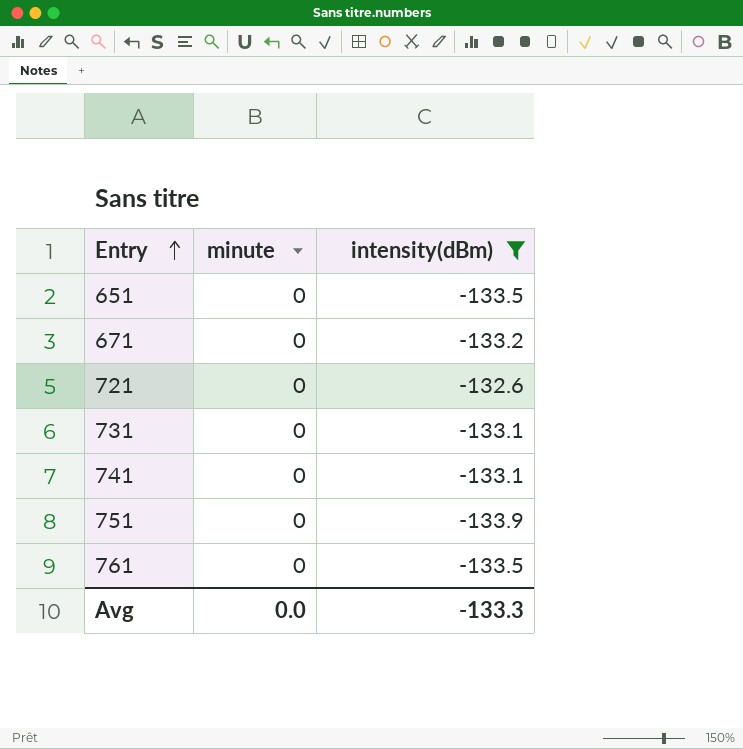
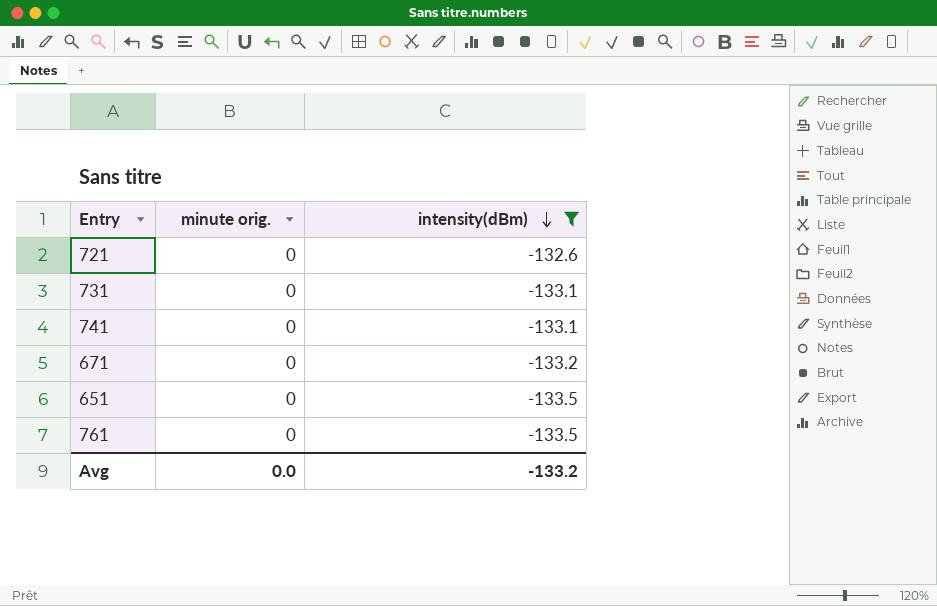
row order: Entry ascending -> intensity(dBm) descending
column name: minute -> minute orig.
row 751: 0 | -133.9 -> none
Avg | intensity(dBm): -133.3 -> -133.2

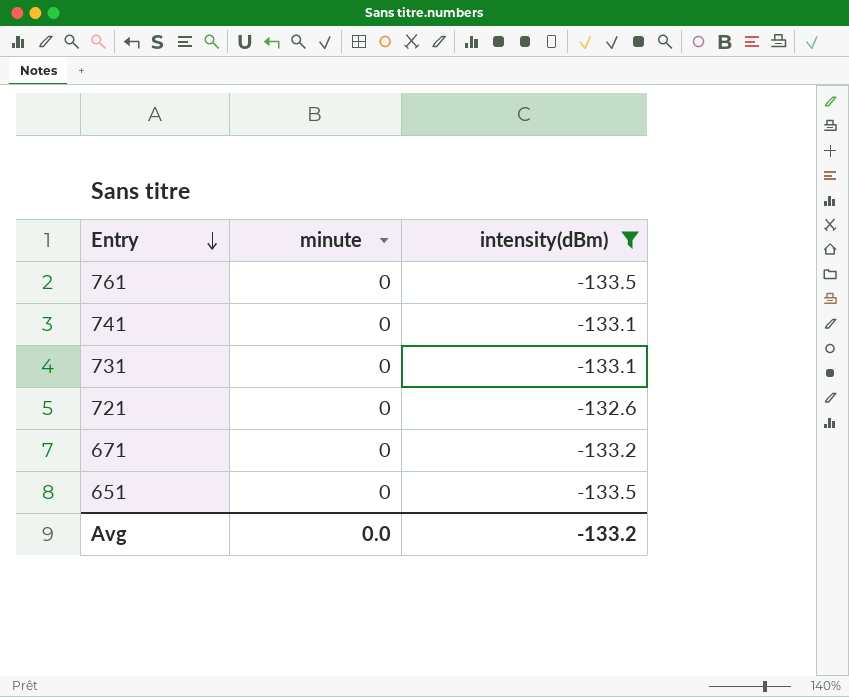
row order: intensity(dBm) descending -> Entry descending
column name: minute orig. -> minute

